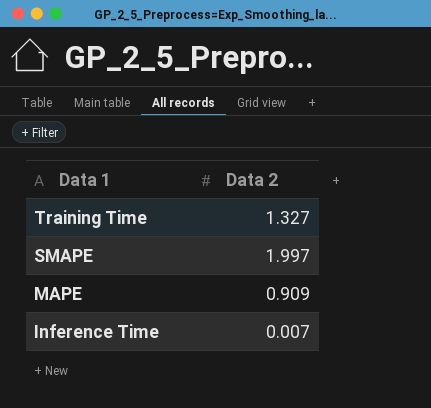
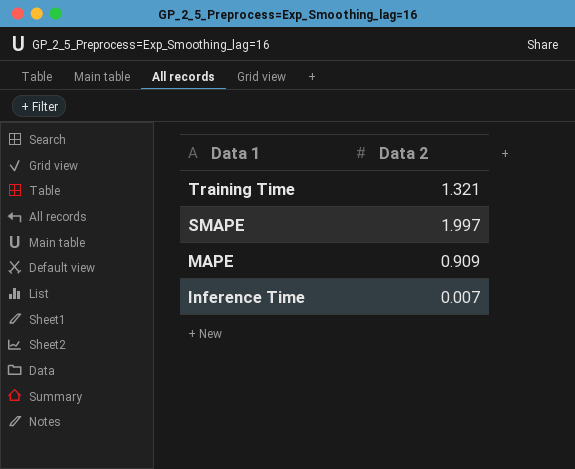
Training Time | Data 2: 1.327 -> 1.321

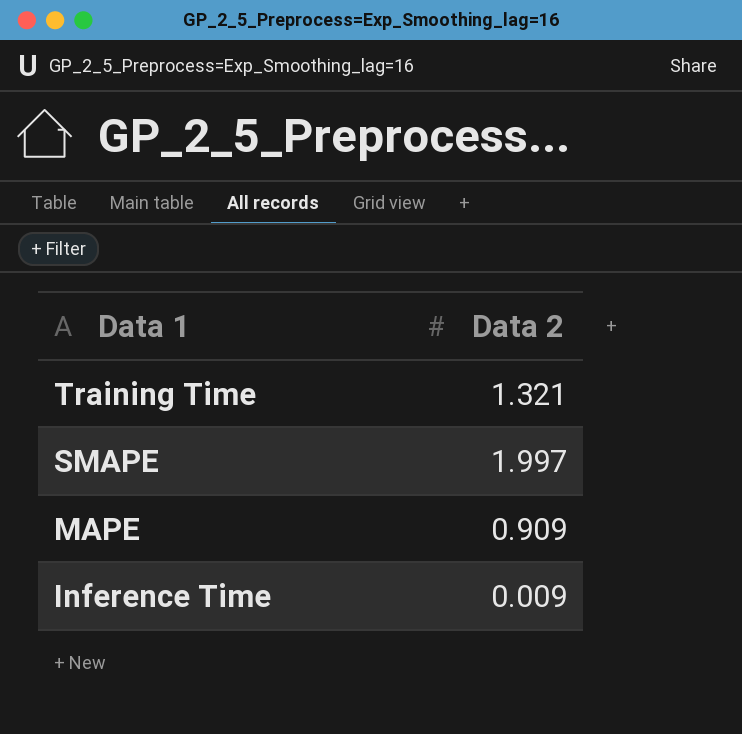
Inference Time | Data 2: 0.007 -> 0.009

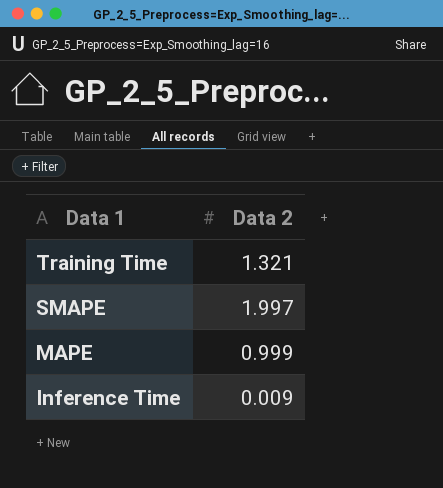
MAPE | Data 2: 0.909 -> 0.999

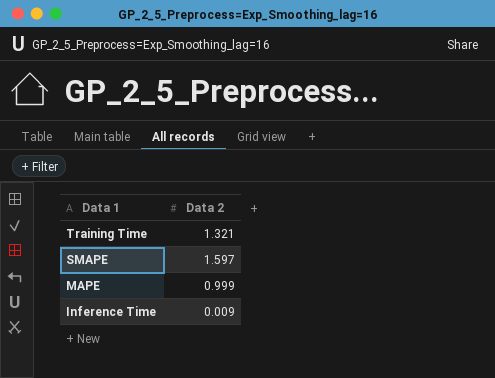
SMAPE | Data 2: 1.997 -> 1.597

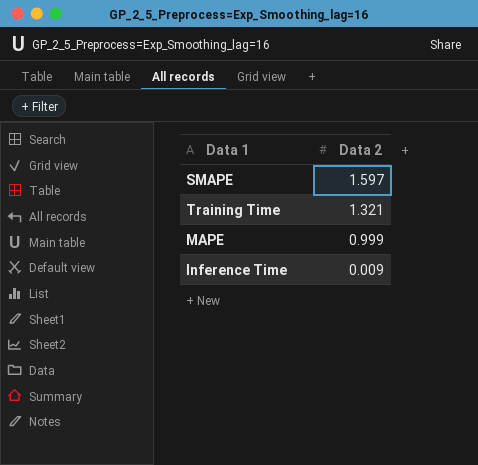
row order: Data 1 descending -> Data 2 descending

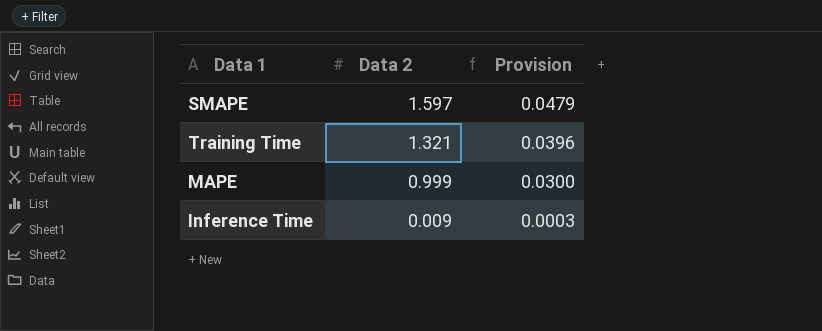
column Provision | formula: none -> [Data 2] * 0.03

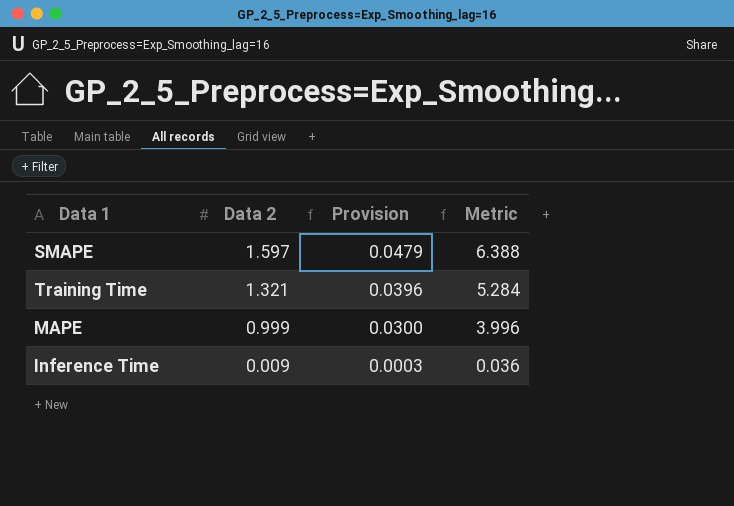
column Metric | formula: none -> [Data 2] * 4

